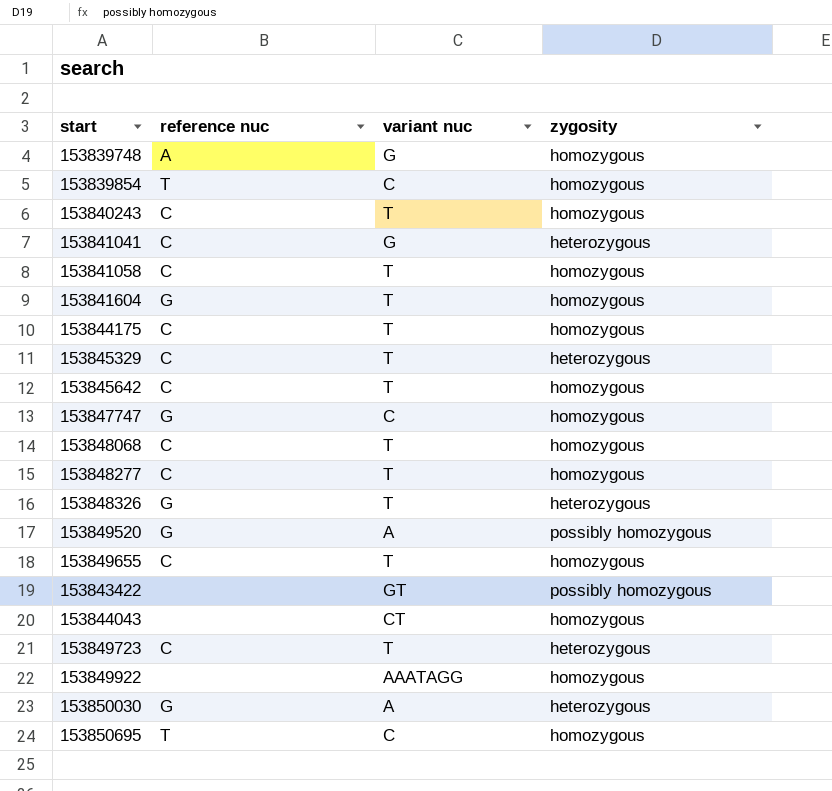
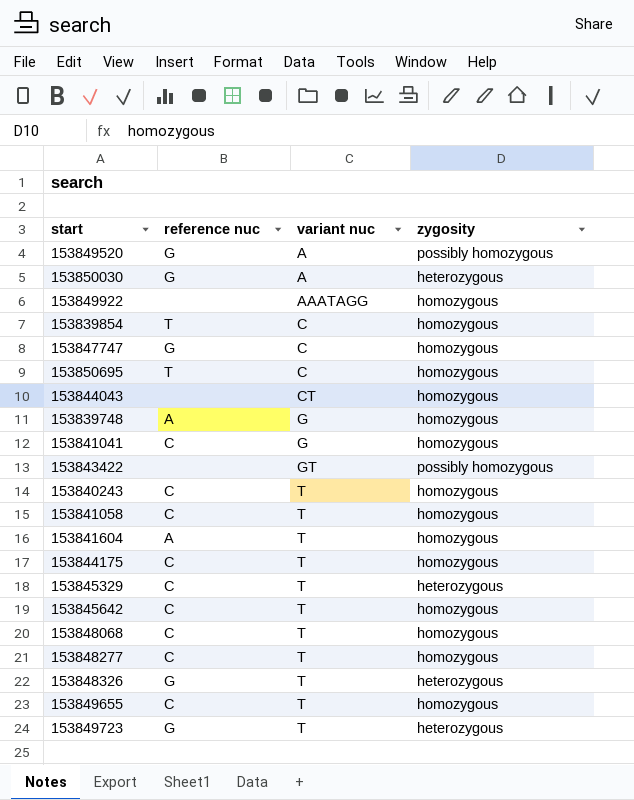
row order: none -> variant nuc ascending
153841041 | zygosity: heterozygous -> homozygous
153841604 | reference nuc: G -> A
153849723 | reference nuc: C -> G

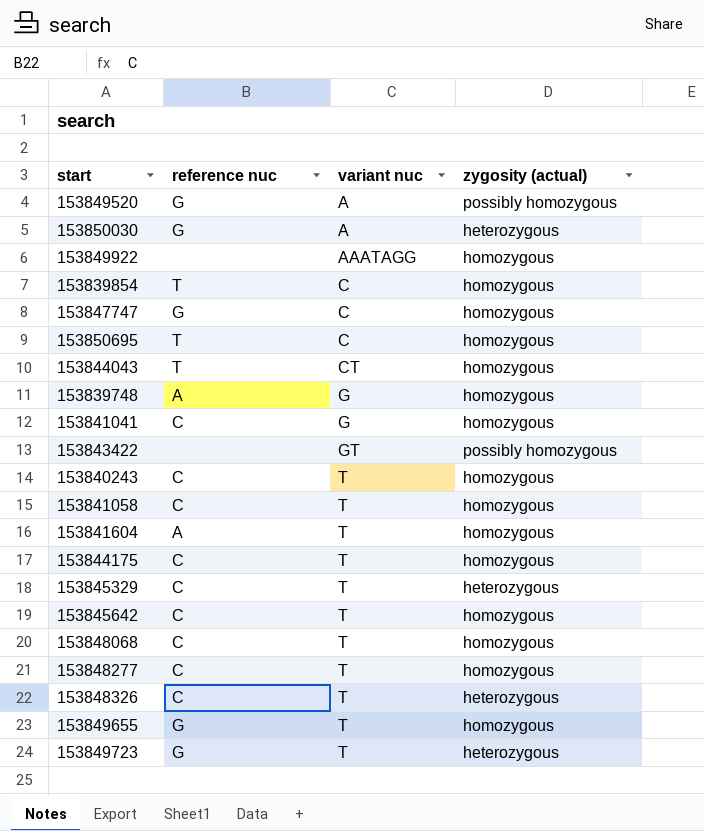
column name: zygosity -> zygosity (actual)
153844043 | reference nuc: none -> T
153848326 | reference nuc: G -> C
153849655 | reference nuc: C -> G

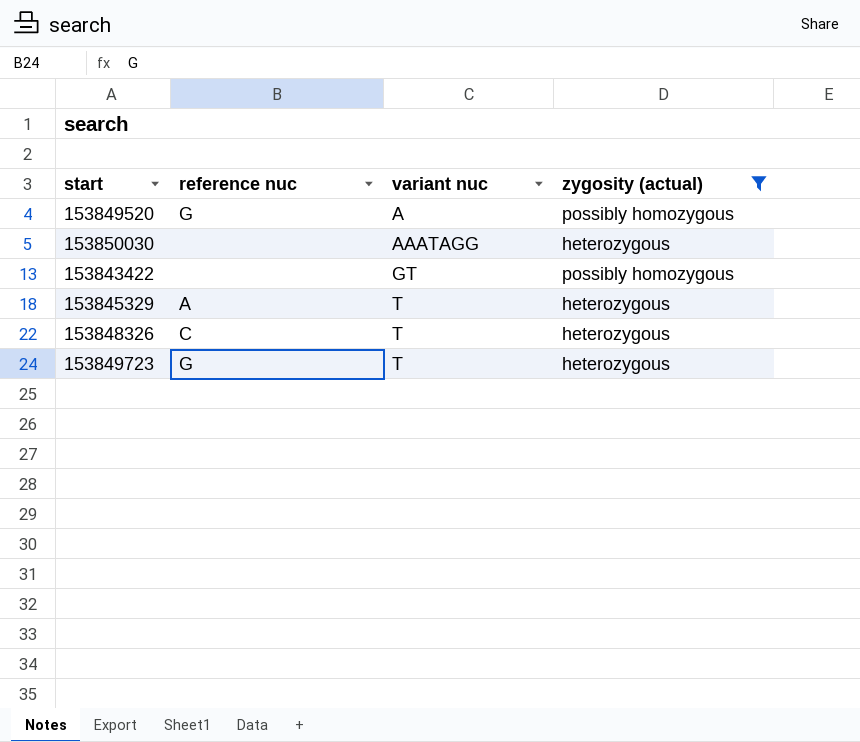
filter: none -> zygosity (actual) != homozygous
153850030 | reference nuc: G -> none
153850030 | variant nuc: A -> AAATAGG
153845329 | reference nuc: C -> A

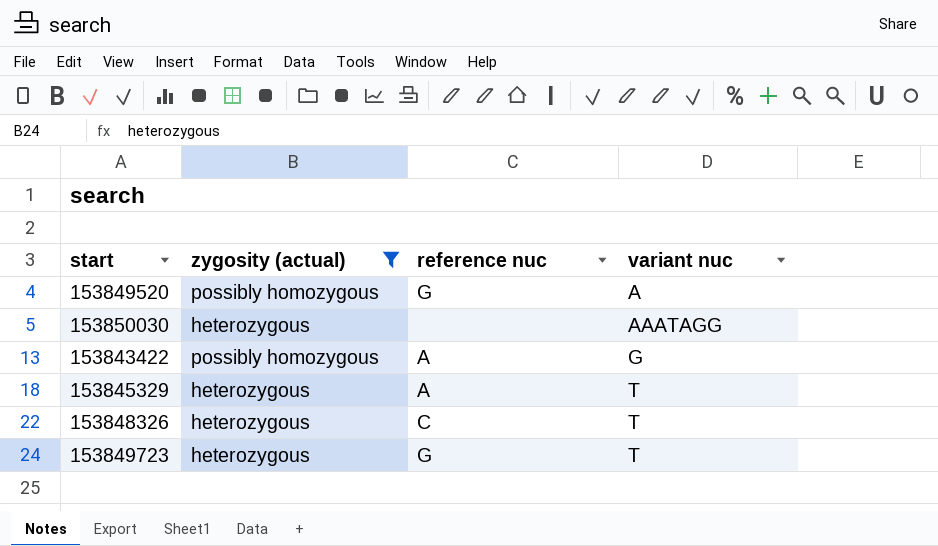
column zygosity (actual) | position: 4 -> 2
153843422 | reference nuc: none -> A
153843422 | variant nuc: GT -> G

